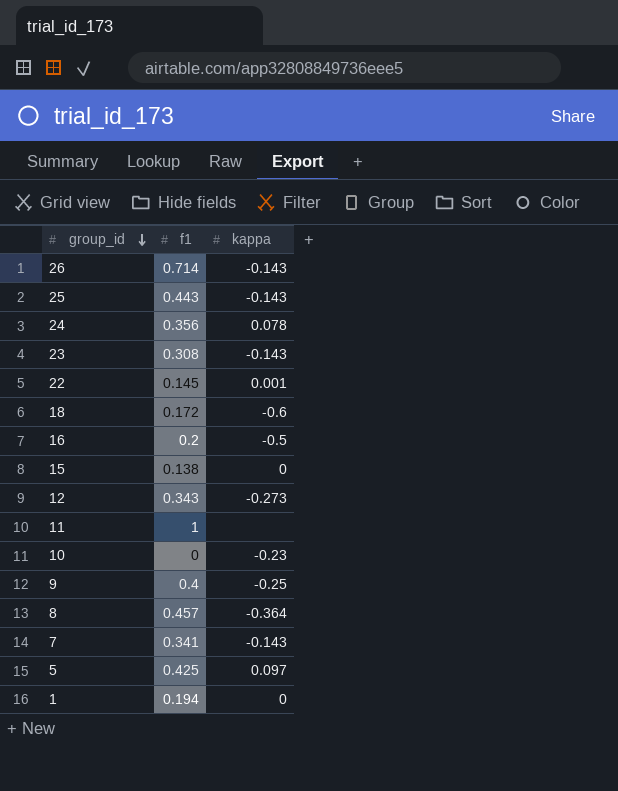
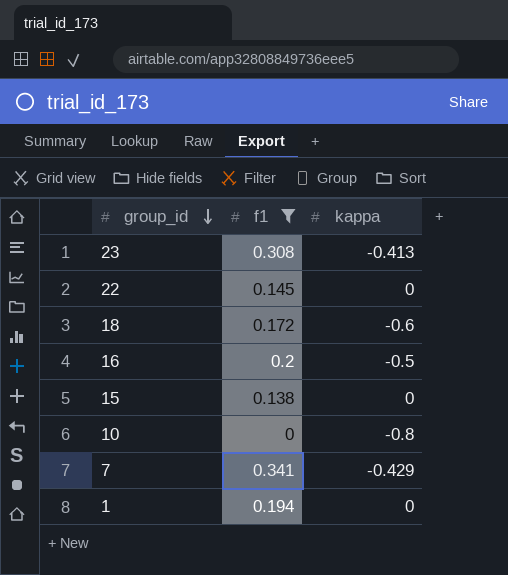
filter: none -> f1 <= 0.341
23 | kappa: -0.143 -> -0.413
22 | kappa: 0.001 -> 0
10 | kappa: -0.23 -> -0.8
7 | kappa: -0.143 -> -0.429

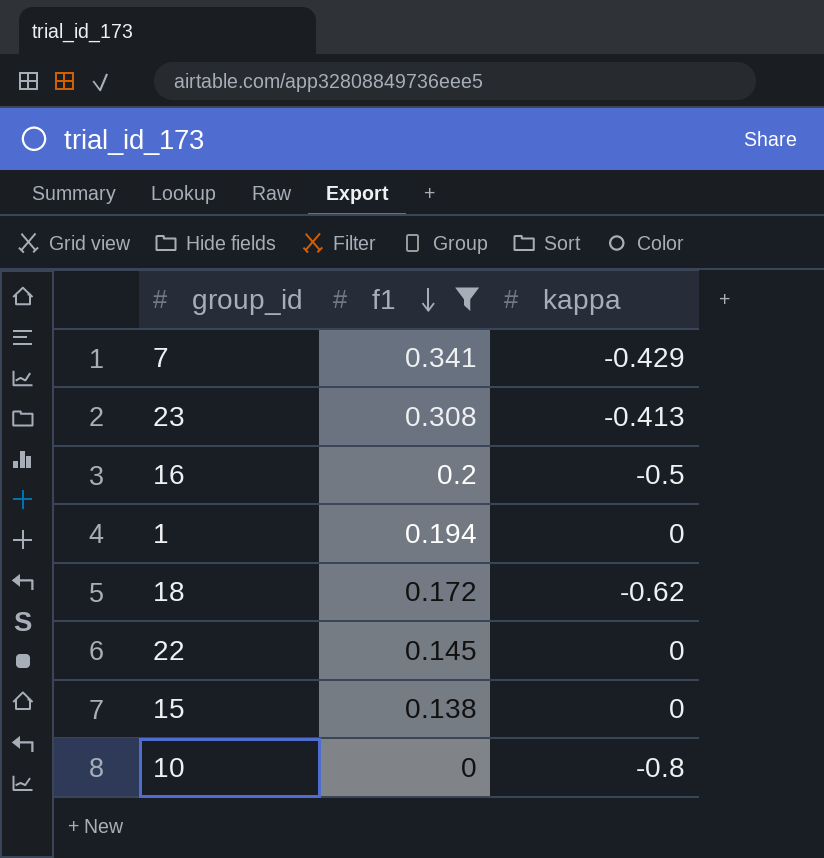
row order: group_id descending -> f1 descending
18 | kappa: -0.6 -> -0.62

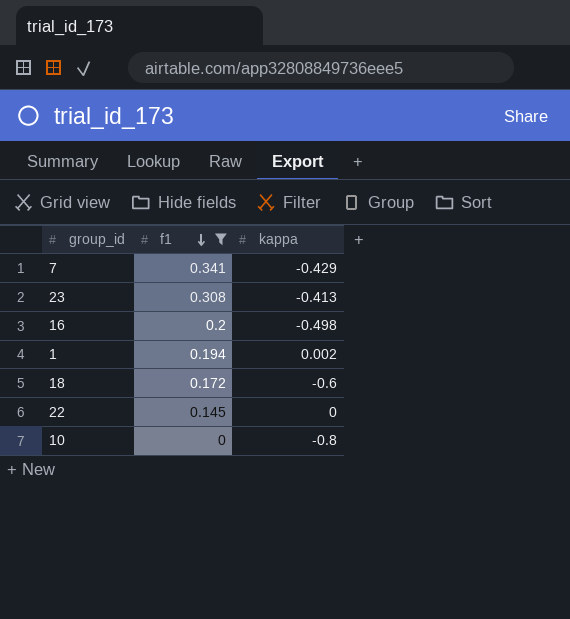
row 15: 0.138 | 0 -> none
16 | kappa: -0.5 -> -0.498
1 | kappa: 0 -> 0.002
18 | kappa: -0.62 -> -0.6

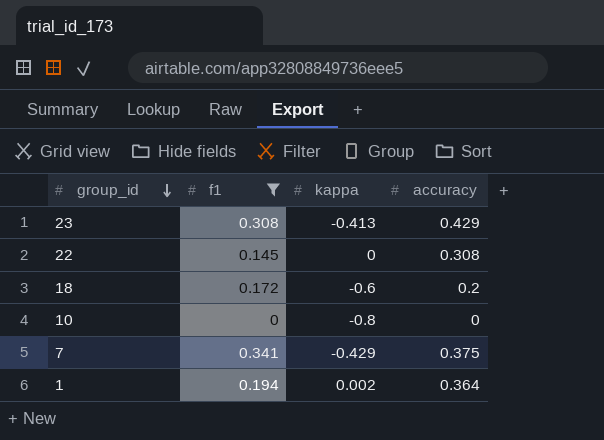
row order: f1 descending -> group_id descending
column accuracy | position: none -> 4
row 16: 0.2 | -0.498 -> none

